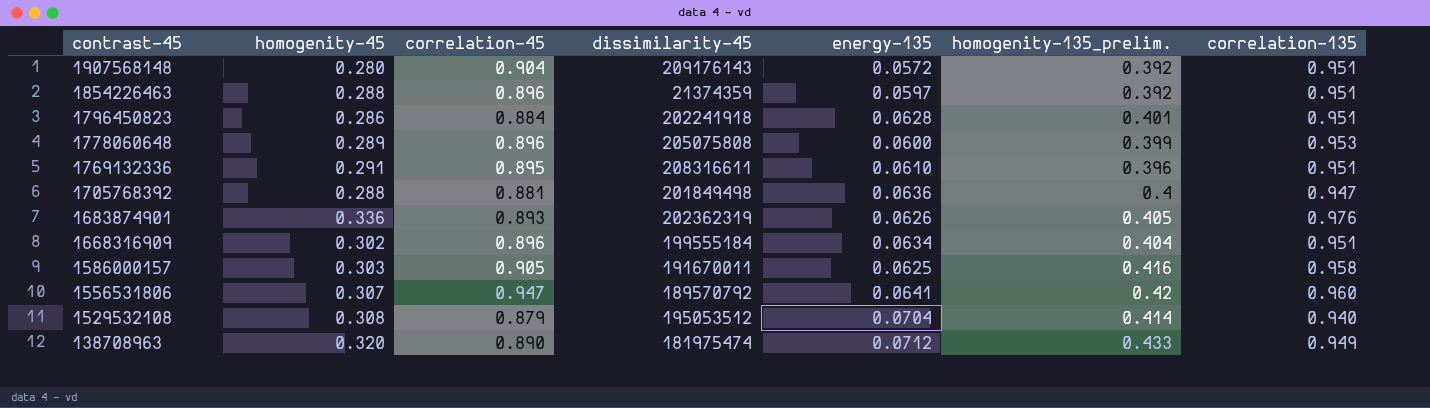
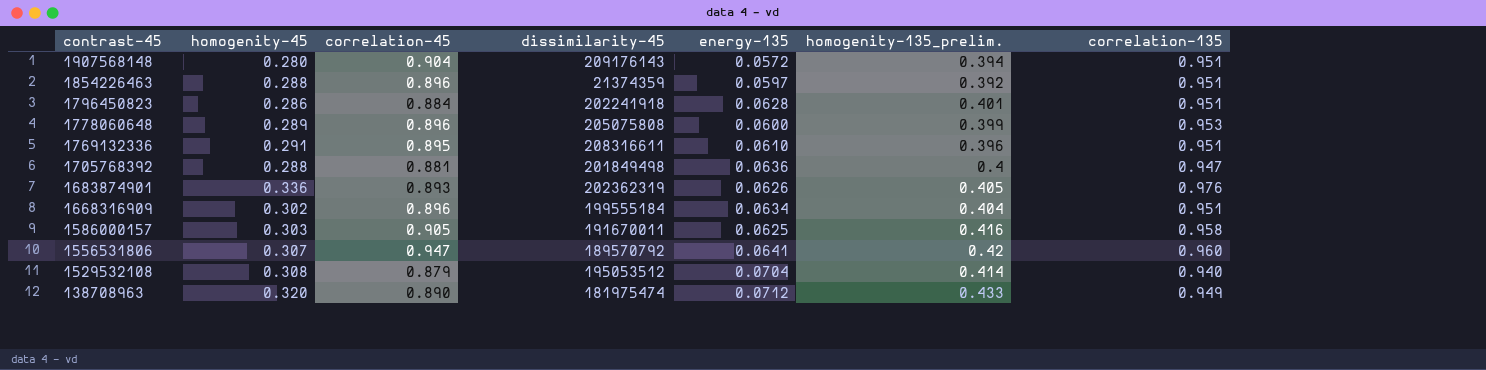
1907568148 | homogenity-135_prelim.: 0.392 -> 0.394

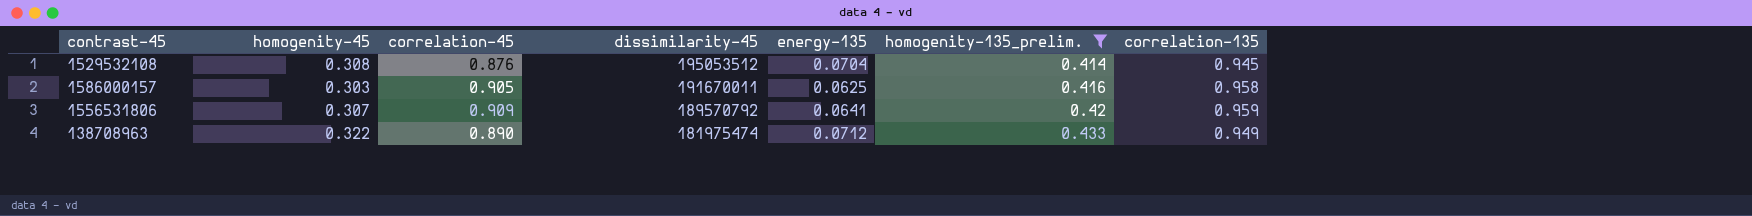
filter: none -> homogenity-135_prelim. >= 0.414
row order: contrast-45 descending -> dissimilarity-45 descending
1529532108 | correlation-45: 0.879 -> 0.876
1529532108 | correlation-135: 0.940 -> 0.945
1556531806 | correlation-45: 0.947 -> 0.909
1556531806 | correlation-135: 0.960 -> 0.959
138708963 | homogenity-45: 0.320 -> 0.322

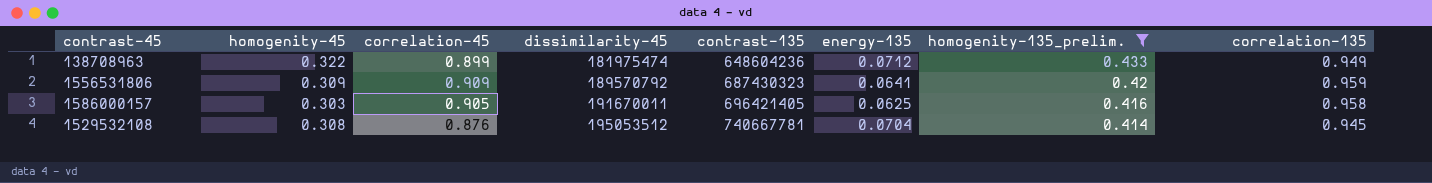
row order: dissimilarity-45 descending -> dissimilarity-45 ascending
column contrast-135 | position: none -> 5
138708963 | correlation-45: 0.890 -> 0.899
1556531806 | homogenity-45: 0.307 -> 0.309

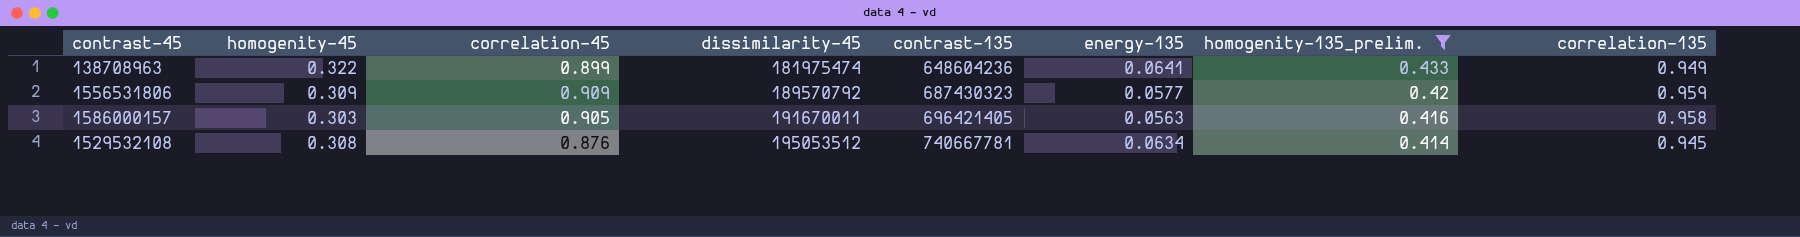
138708963 | energy-135: 0.0712 -> 0.0641
1556531806 | energy-135: 0.0641 -> 0.0577
1586000157 | energy-135: 0.0625 -> 0.0563
1529532108 | energy-135: 0.0704 -> 0.0634

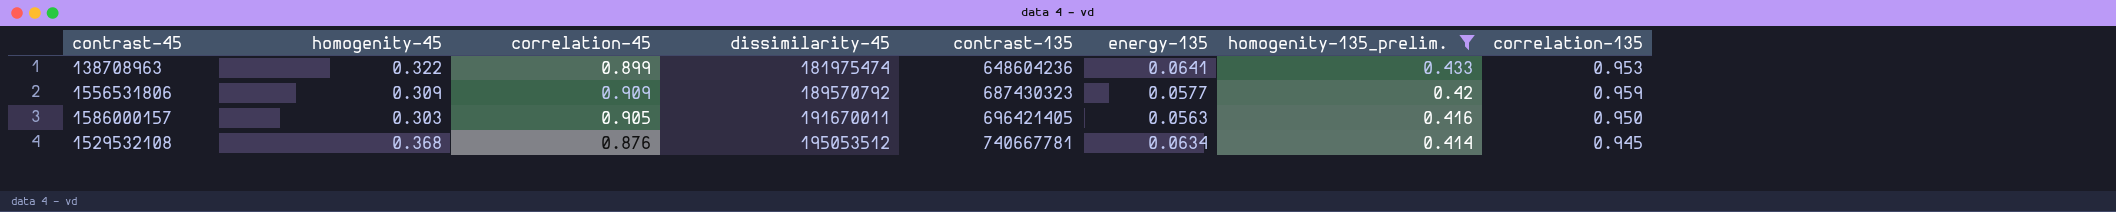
138708963 | correlation-135: 0.949 -> 0.953
1586000157 | correlation-135: 0.958 -> 0.950
1529532108 | homogenity-45: 0.308 -> 0.368

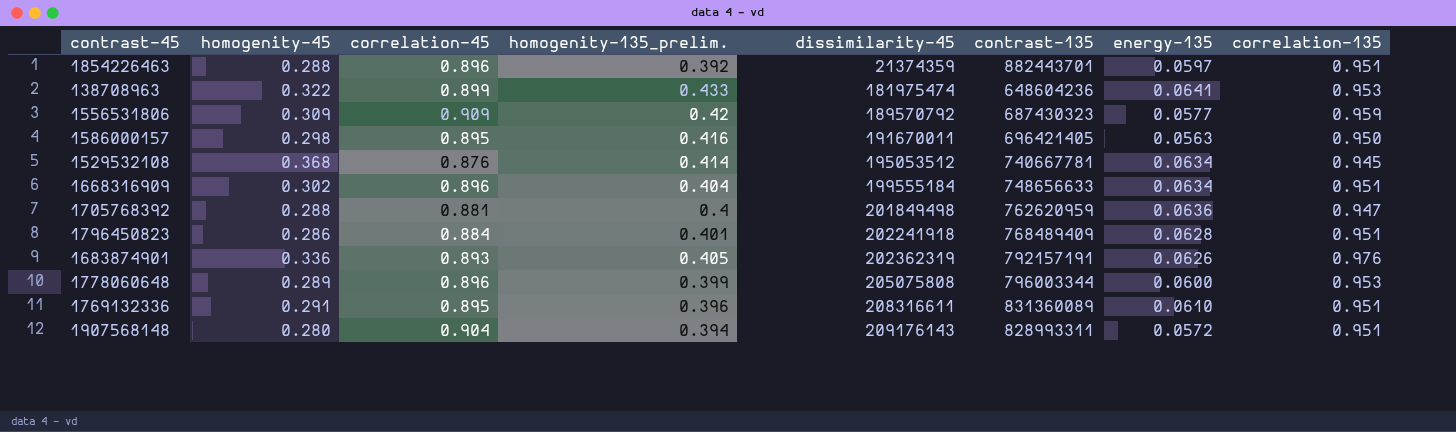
filter: homogenity-135_prelim. >= 0.414 -> none
column homogenity-135_prelim. | position: 7 -> 4
1586000157 | homogenity-45: 0.303 -> 0.298
1586000157 | correlation-45: 0.905 -> 0.895

